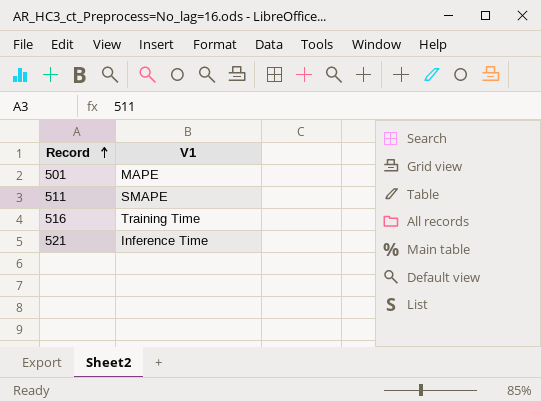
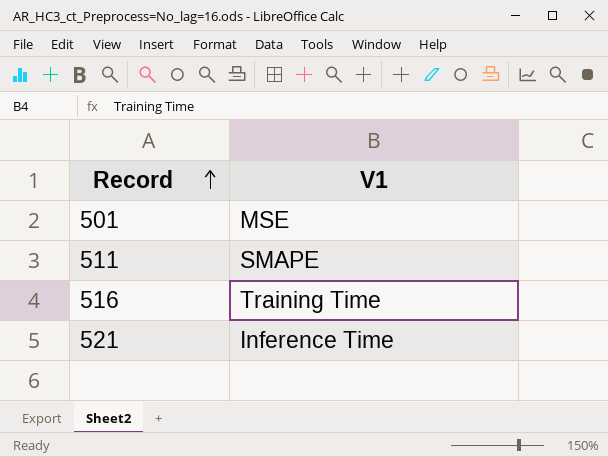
501 | V1: MAPE -> MSE

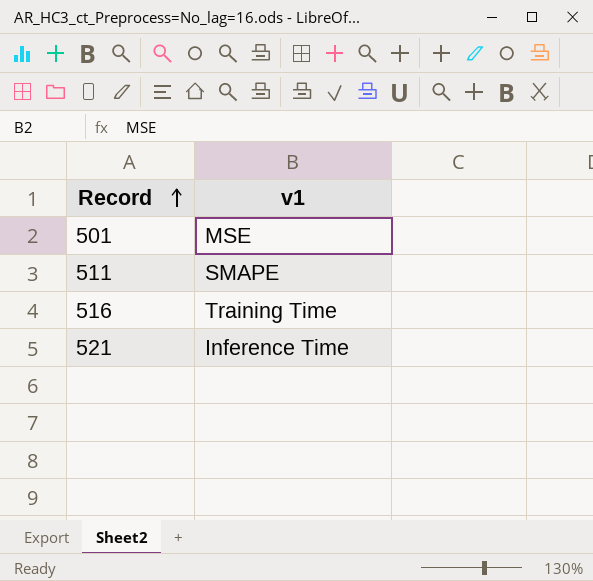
column name: V1 -> v1

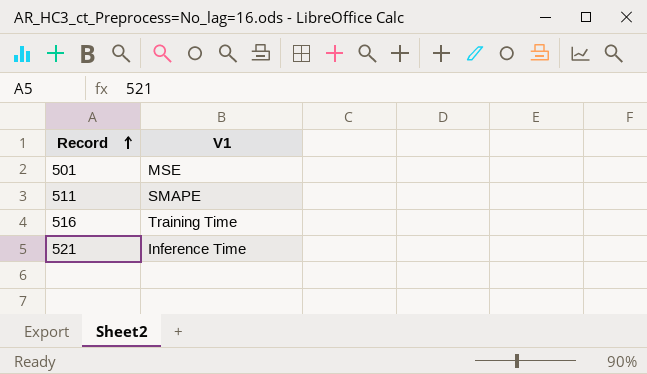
column name: v1 -> V1

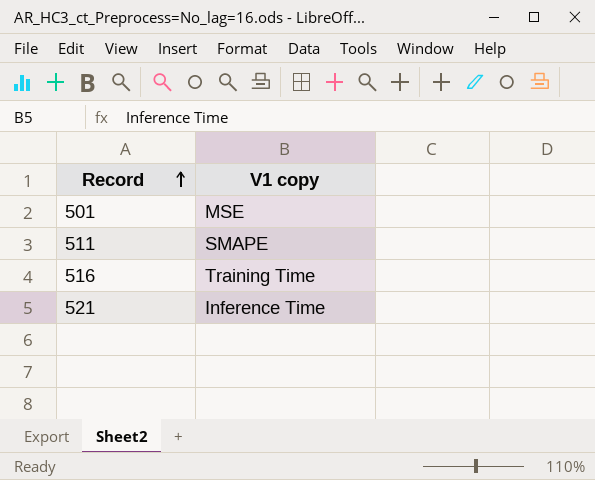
column name: V1 -> V1 copy

